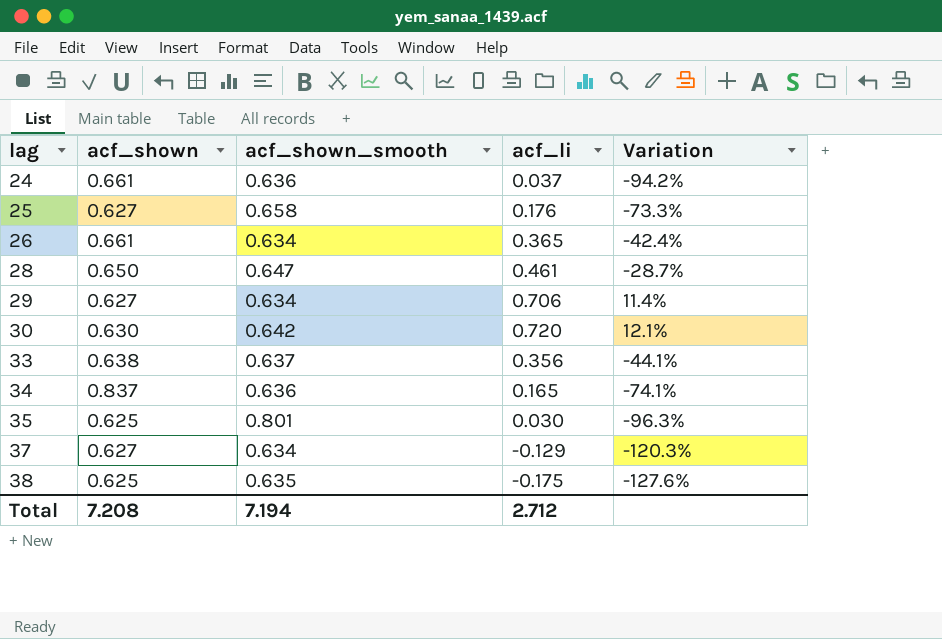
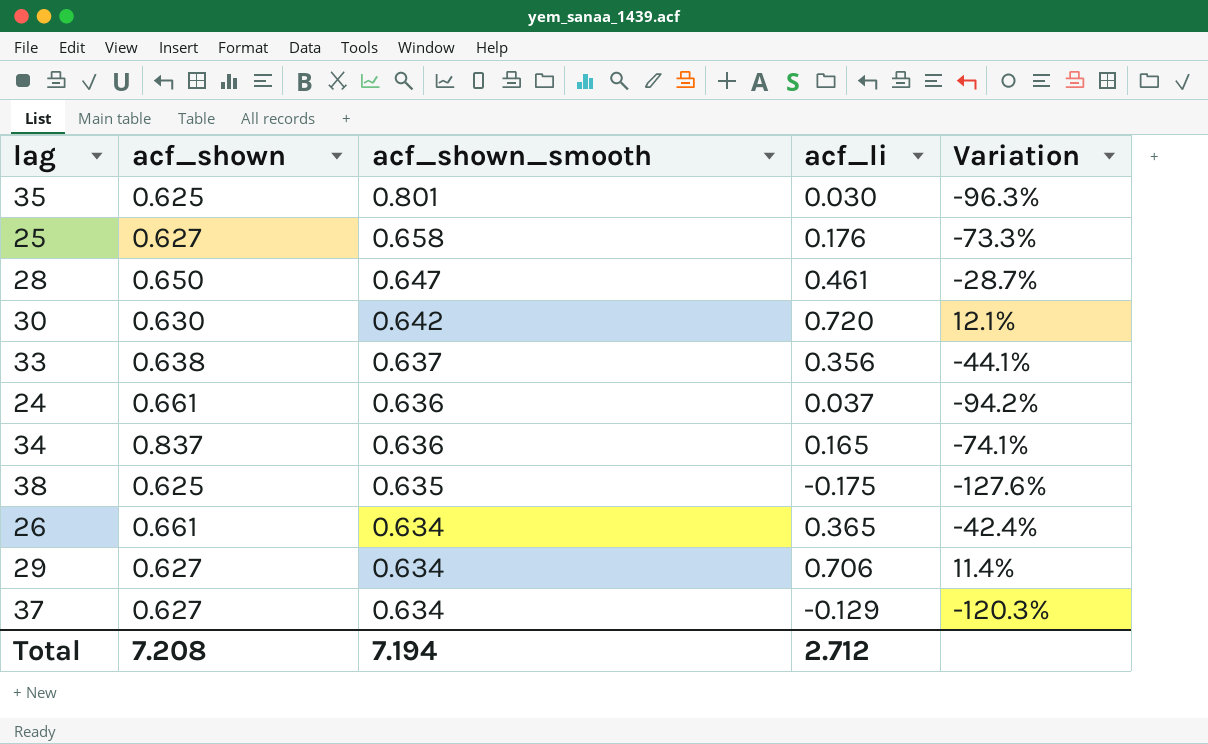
row order: lag ascending -> acf_shown_smooth descending

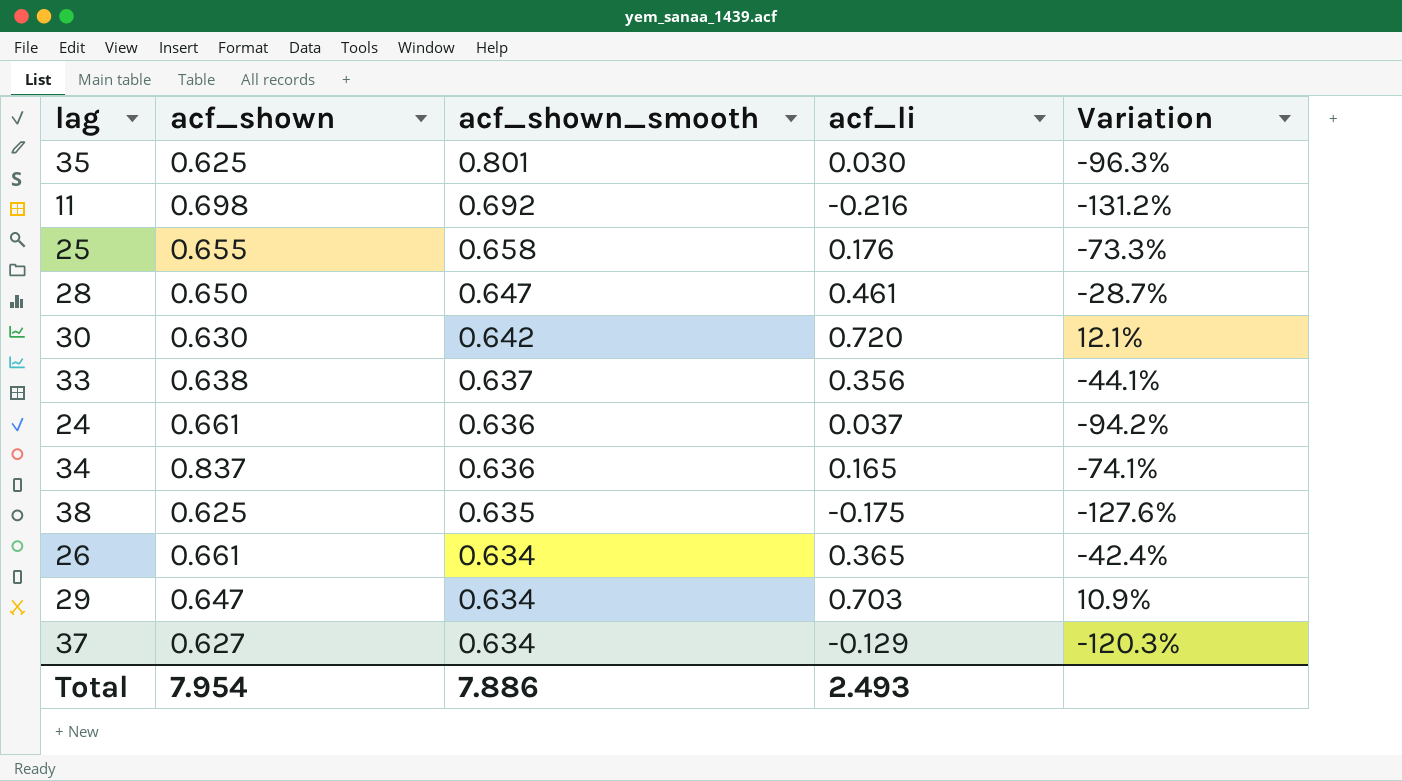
row 11: none -> 0.698 | 0.692 | -0.216 | -131.2%
25 | acf_shown: 0.627 -> 0.655
29 | acf_shown: 0.627 -> 0.647
29 | acf_li: 0.706 -> 0.703
29 | Variation: 11.4% -> 10.9%
Total | acf_shown: 7.208 -> 7.954
Total | acf_shown_smooth: 7.194 -> 7.886
Total | acf_li: 2.712 -> 2.493

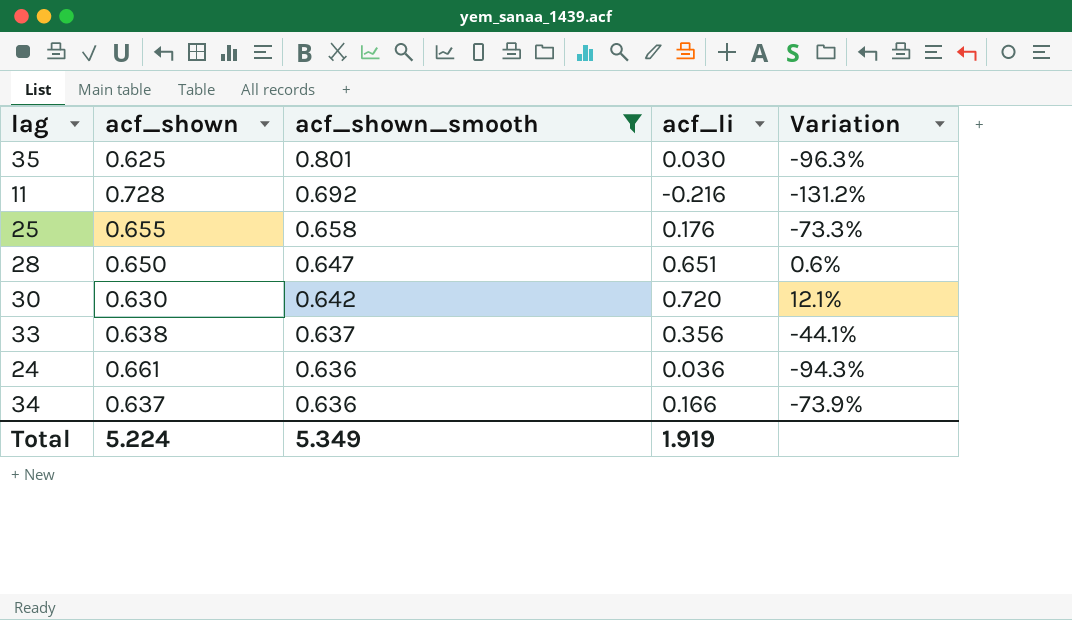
filter: none -> acf_shown_smooth >= 0.636
11 | acf_shown: 0.698 -> 0.728
28 | acf_li: 0.461 -> 0.651
28 | Variation: -28.7% -> 0.6%
24 | acf_li: 0.037 -> 0.036
24 | Variation: -94.2% -> -94.3%
34 | acf_shown: 0.837 -> 0.637
34 | acf_li: 0.165 -> 0.166
34 | Variation: -74.1% -> -73.9%
Total | acf_shown: 7.954 -> 5.224
Total | acf_shown_smooth: 7.886 -> 5.349
Total | acf_li: 2.493 -> 1.919

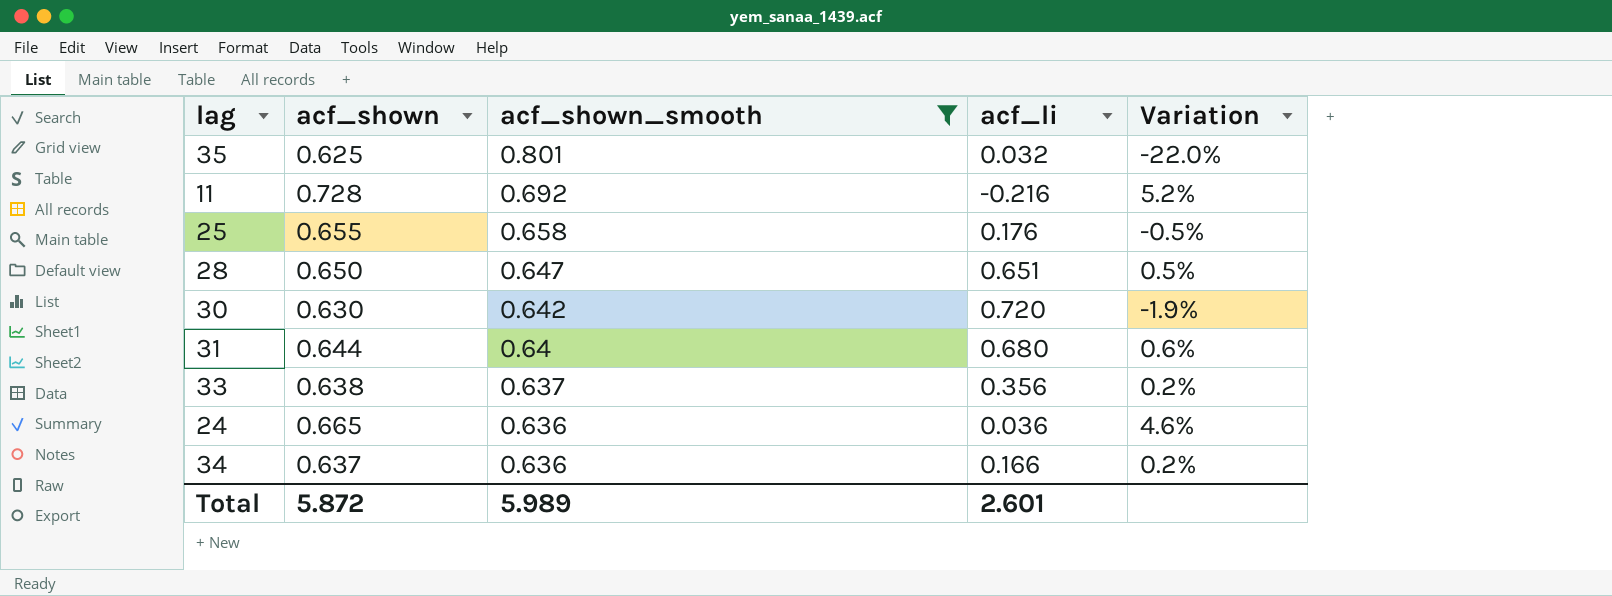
column Variation | formula: ([acf_li] - [acf_shown_smooth]) / [acf_shown_smooth] -> ([acf_shown] - [acf_shown_smooth]) / [acf_shown_smooth]
35 | acf_li: 0.030 -> 0.032
row 31: none -> 0.644 | 0.64 | 0.680 | 0.6%
24 | acf_shown: 0.661 -> 0.665
Total | acf_shown: 5.224 -> 5.872
Total | acf_shown_smooth: 5.349 -> 5.989
Total | acf_li: 1.919 -> 2.601

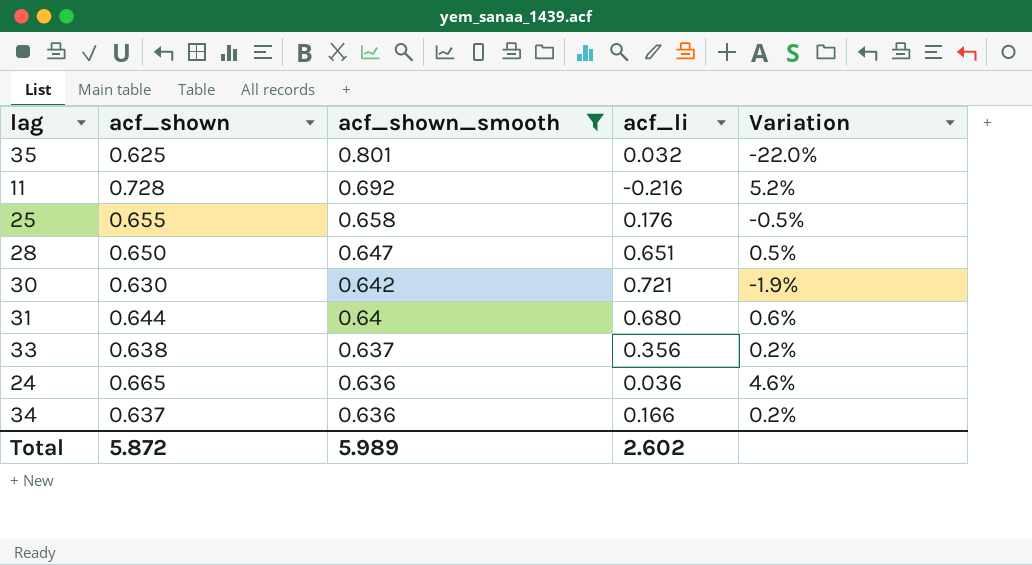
30 | acf_li: 0.720 -> 0.721
Total | acf_li: 2.601 -> 2.602

